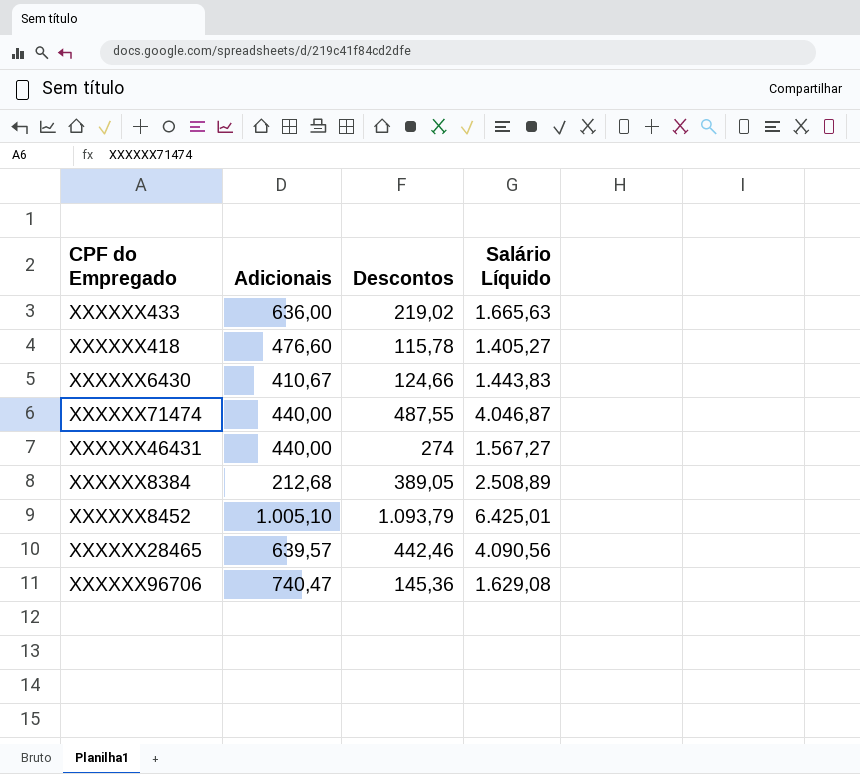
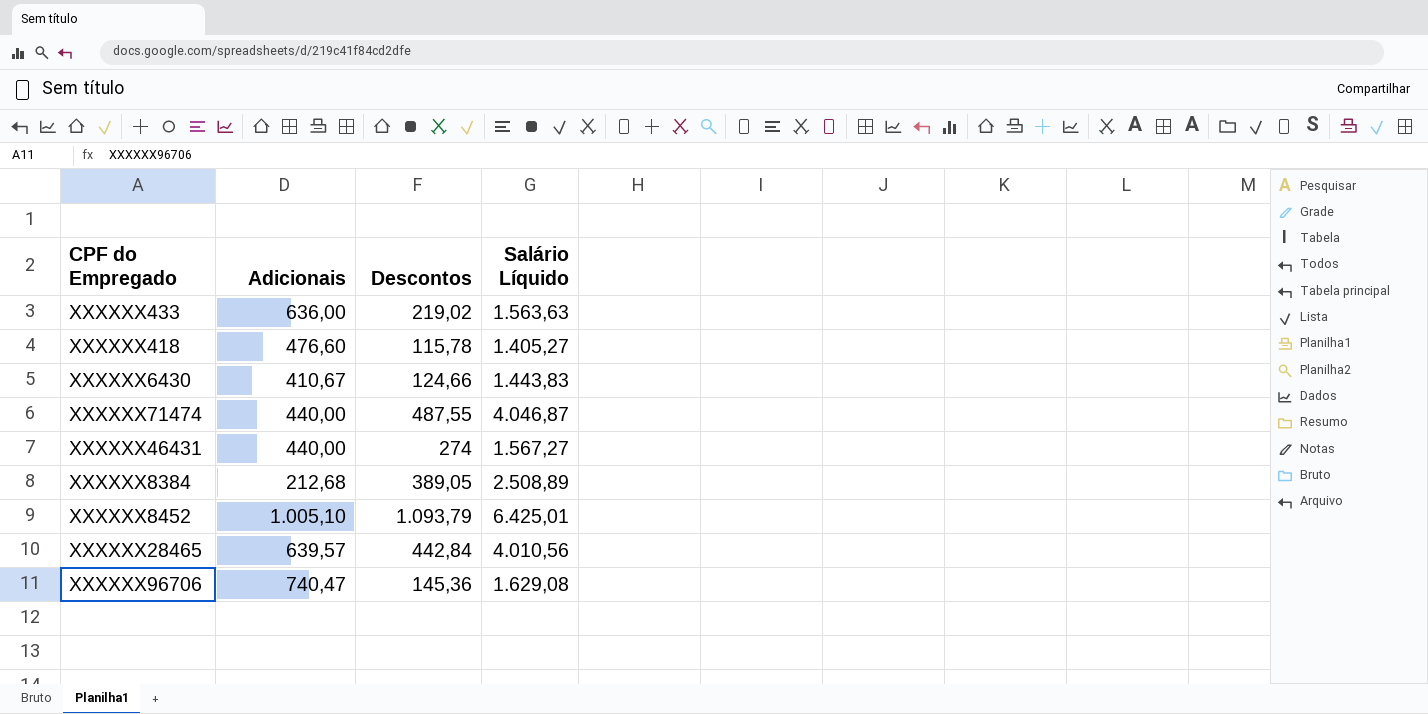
XXXXXX433 | Salário Líquido: 1.665,63 -> 1.563,63
XXXXXX28465 | Descontos: 442,46 -> 442,84
XXXXXX28465 | Salário Líquido: 4.090,56 -> 4.010,56

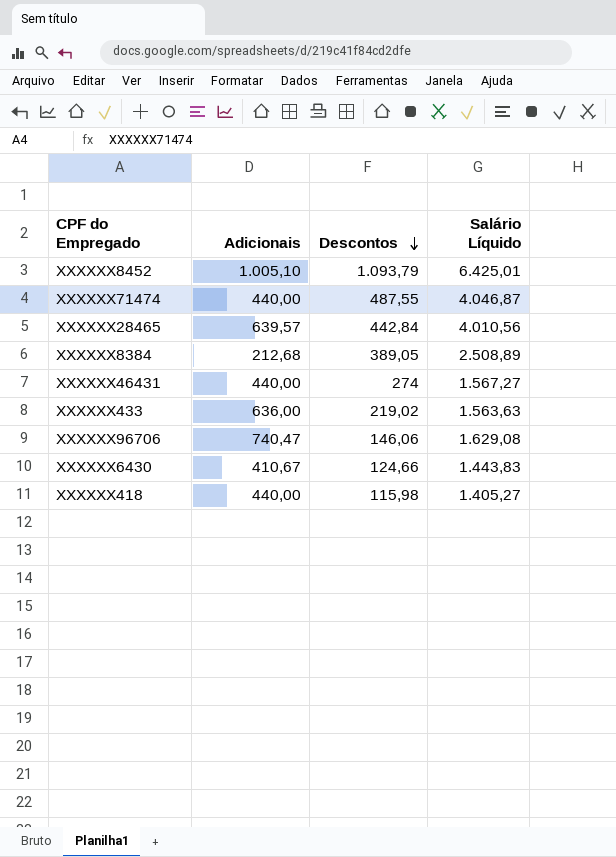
row order: none -> Descontos descending
XXXXXX96706 | Descontos: 145,36 -> 146,06
XXXXXX418 | Adicionais: 476,60 -> 440,00
XXXXXX418 | Descontos: 115,78 -> 115,98

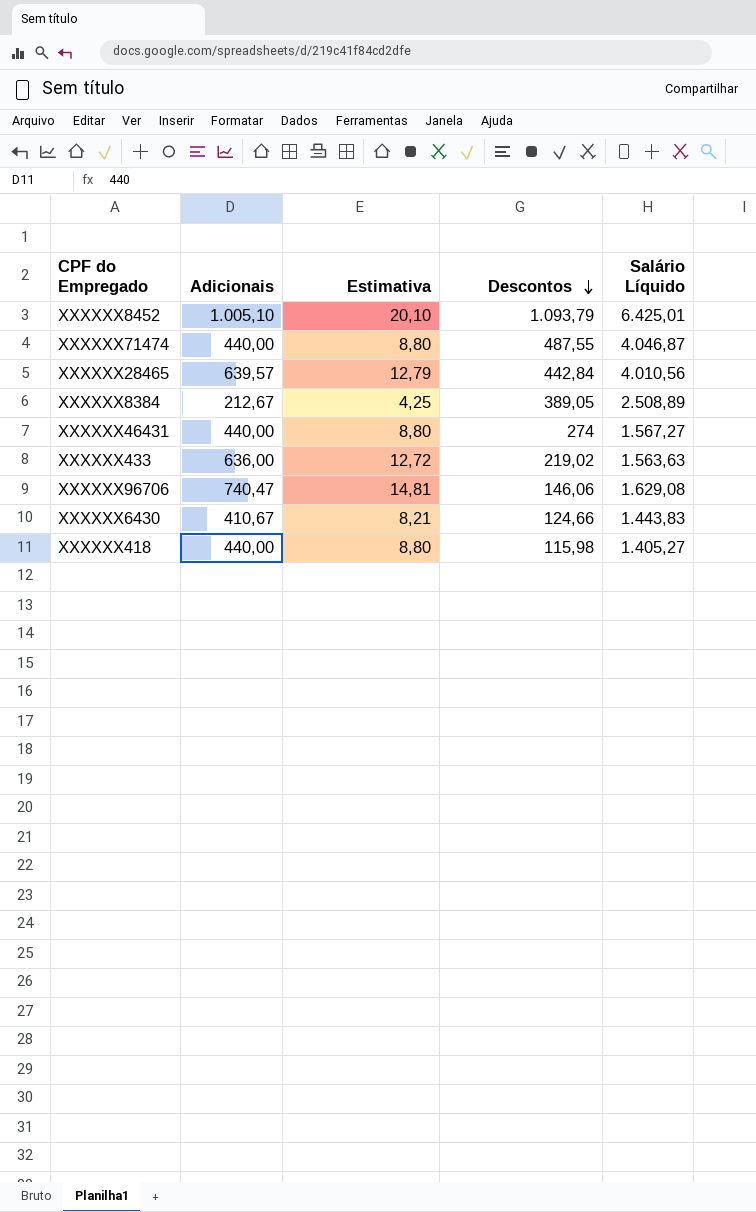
column Estimativa | formula: none -> [Adicionais] * 0,02
XXXXXX8384 | Adicionais: 212,68 -> 212,67

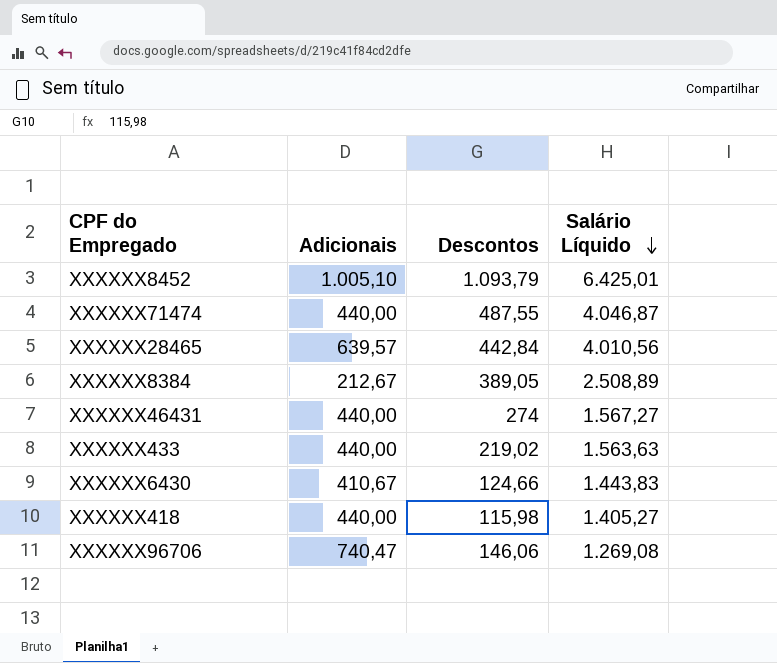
row order: Descontos descending -> Salário Líquido descending
column Estimativa | formula: [Adicionais] * 0,02 -> none
XXXXXX433 | Adicionais: 636,00 -> 440,00
XXXXXX96706 | Salário Líquido: 1.629,08 -> 1.269,08

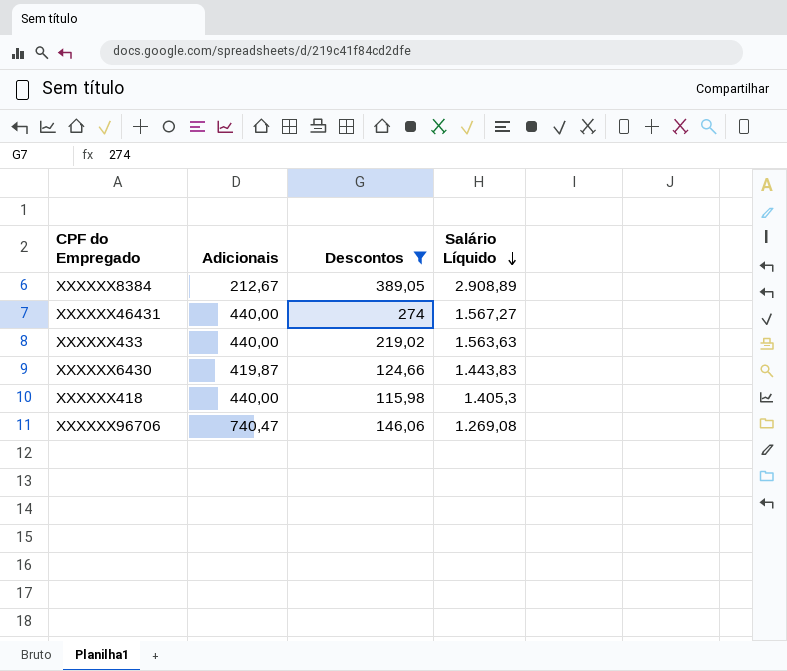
filter: none -> Descontos <= 389,05
XXXXXX8384 | Salário Líquido: 2.508,89 -> 2.908,89
XXXXXX6430 | Adicionais: 410,67 -> 419,87
XXXXXX418 | Salário Líquido: 1.405,27 -> 1.405,3

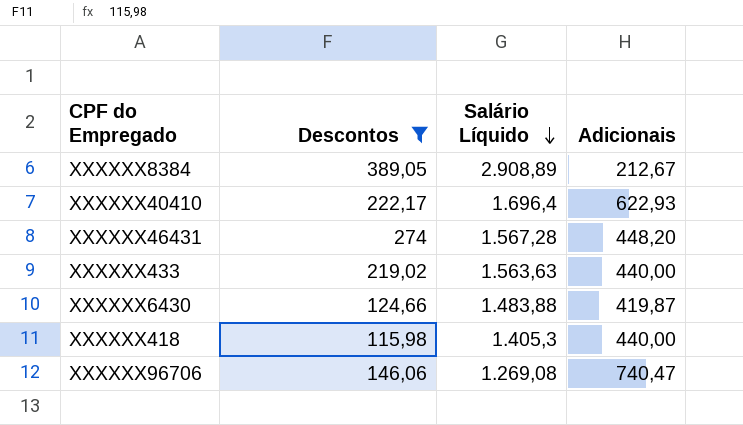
column Adicionais | position: 2 -> 4
row XXXXXX40410: none -> 222,17 | 1.696,4 | 622,93
XXXXXX46431 | Salário Líquido: 1.567,27 -> 1.567,28
XXXXXX46431 | Adicionais: 440,00 -> 448,20
XXXXXX6430 | Salário Líquido: 1.443,83 -> 1.483,88

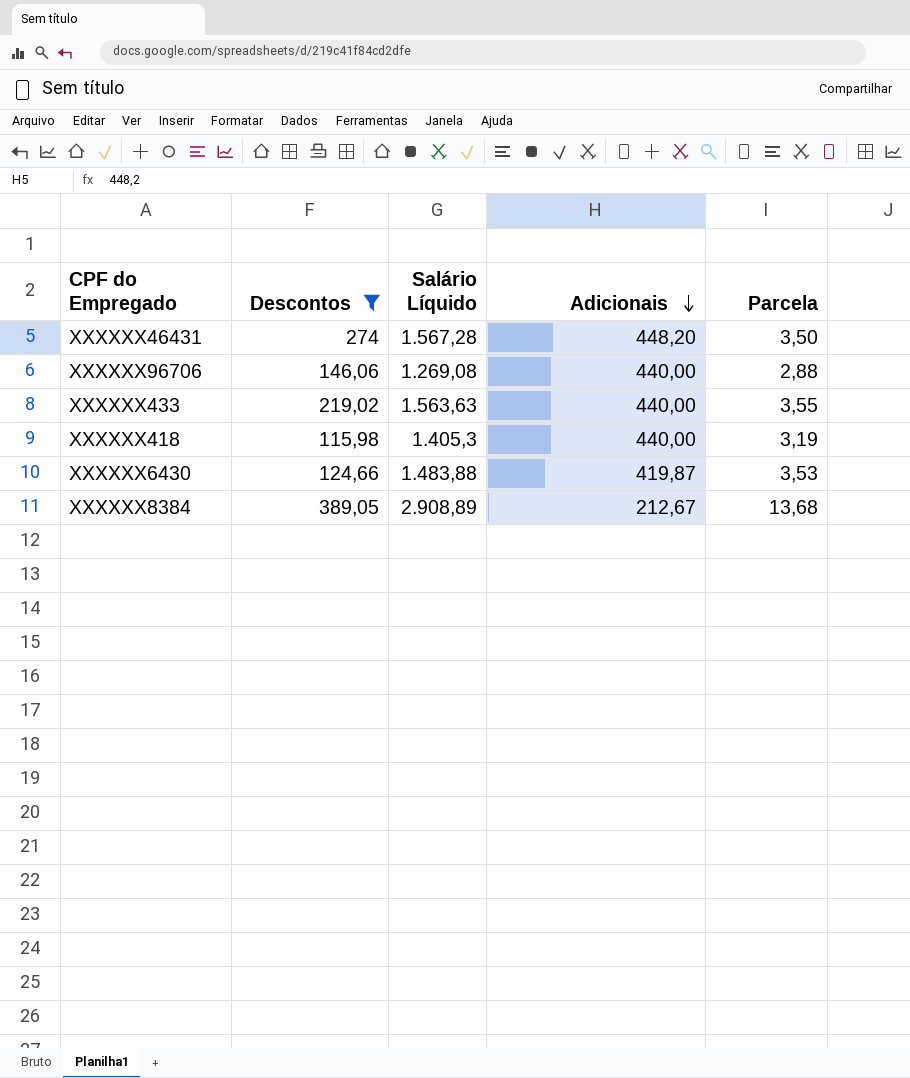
row order: Salário Líquido descending -> Adicionais descending
column Parcela | formula: none -> [Salário Líquido] / [Adicionais]
row XXXXXX40410: 222,17 | 1.696,4 | 622,93 -> none
XXXXXX96706 | Adicionais: 740,47 -> 440,00

